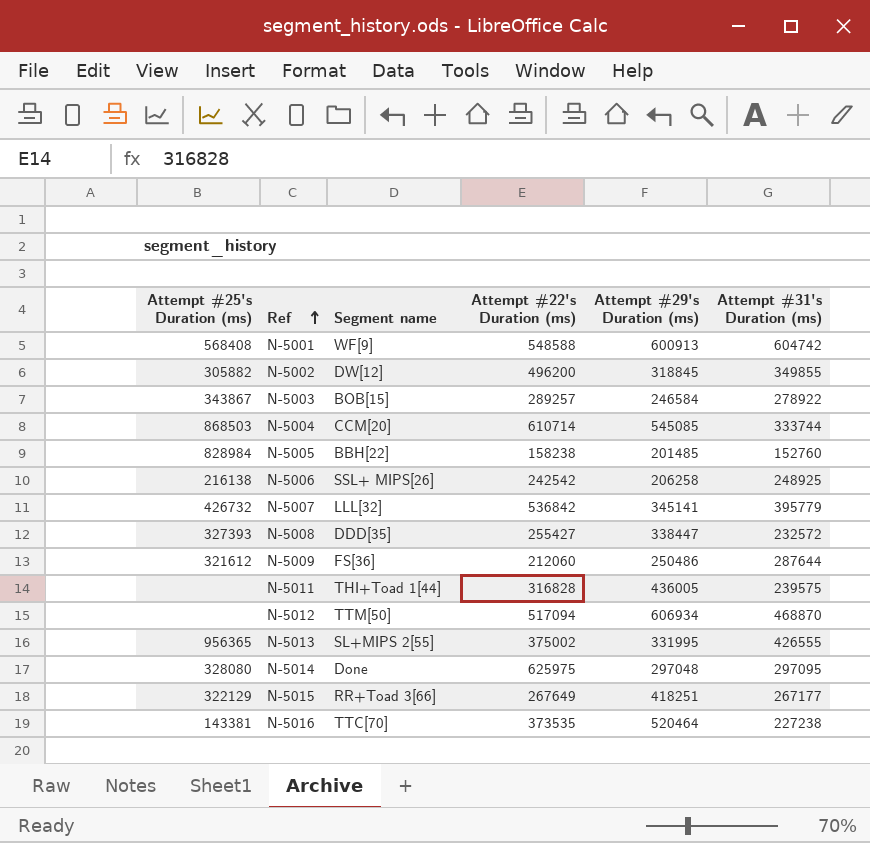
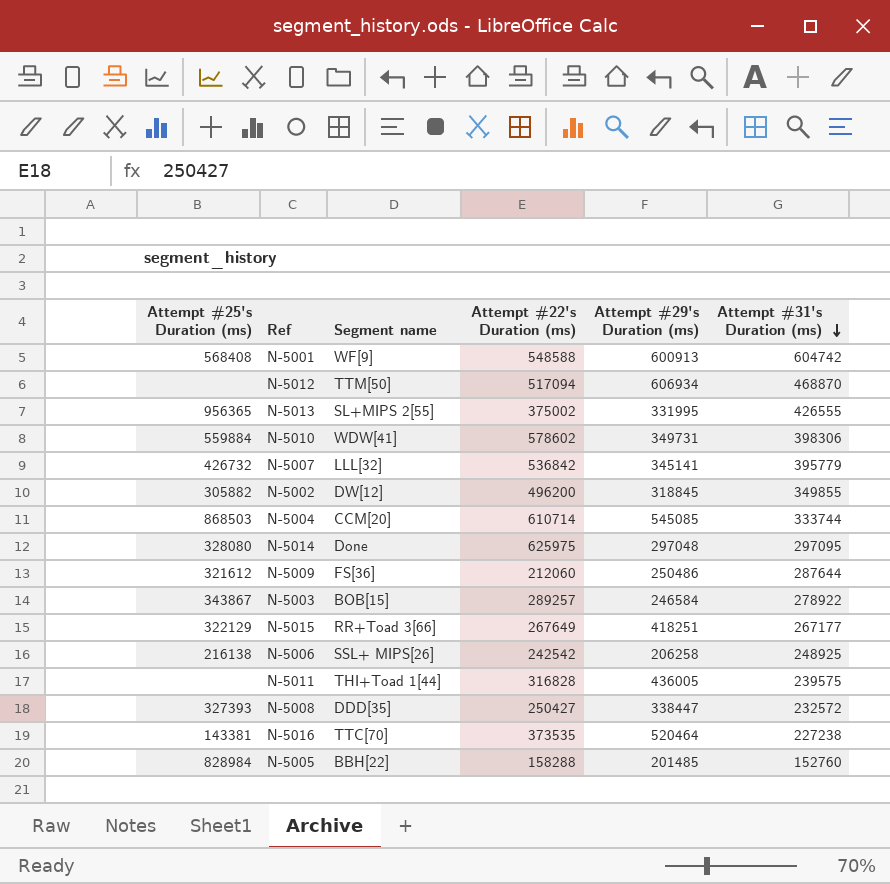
row order: Ref ascending -> Attempt #31's Duration (ms) descending
row N-5010: none -> 559884 | WDW[41] | 578602 | 349731 | 398306
N-5008 | Attempt #22's Duration (ms): 255427 -> 250427
N-5005 | Attempt #22's Duration (ms): 158238 -> 158288

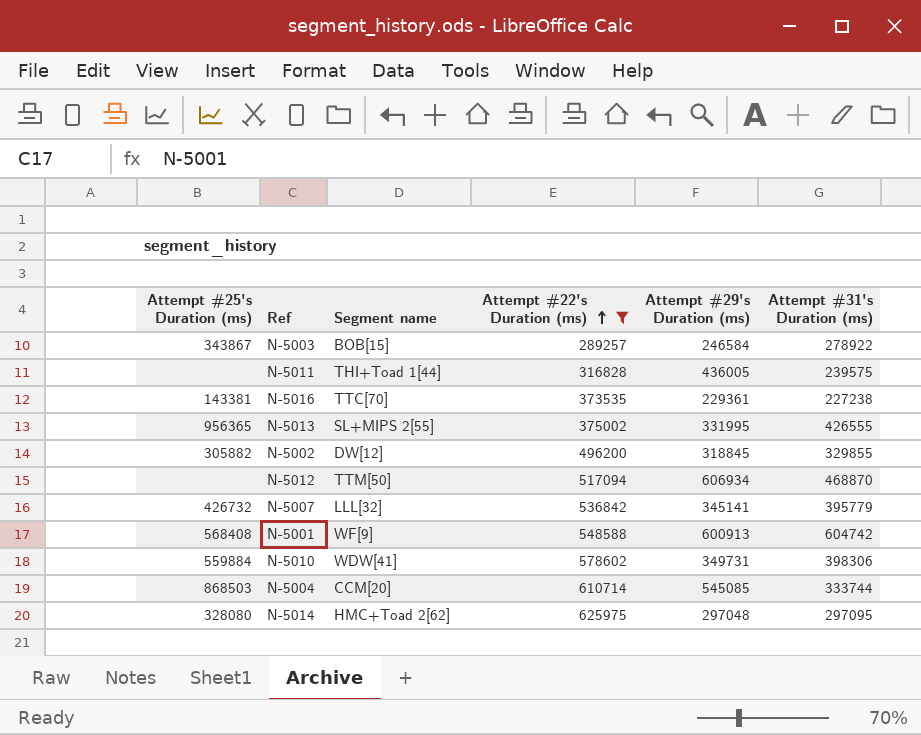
filter: none -> Attempt #22's Duration (ms) >= 289257
row order: Attempt #31's Duration (ms) descending -> Attempt #22's Duration (ms) ascending
N-5016 | Attempt #29's Duration (ms): 520464 -> 229361
N-5002 | Attempt #31's Duration (ms): 349855 -> 329855
N-5014 | Segment name: Done -> HMC+Toad 2[62]

